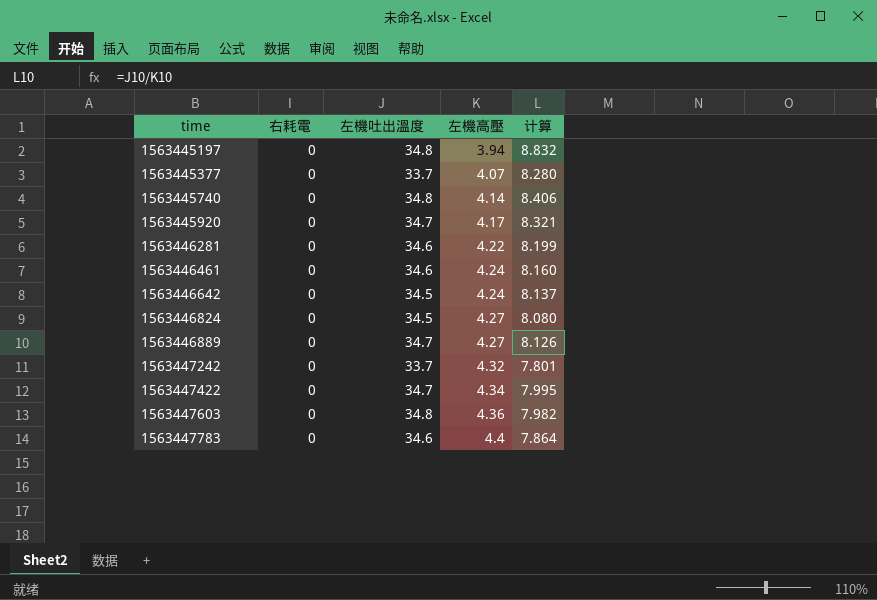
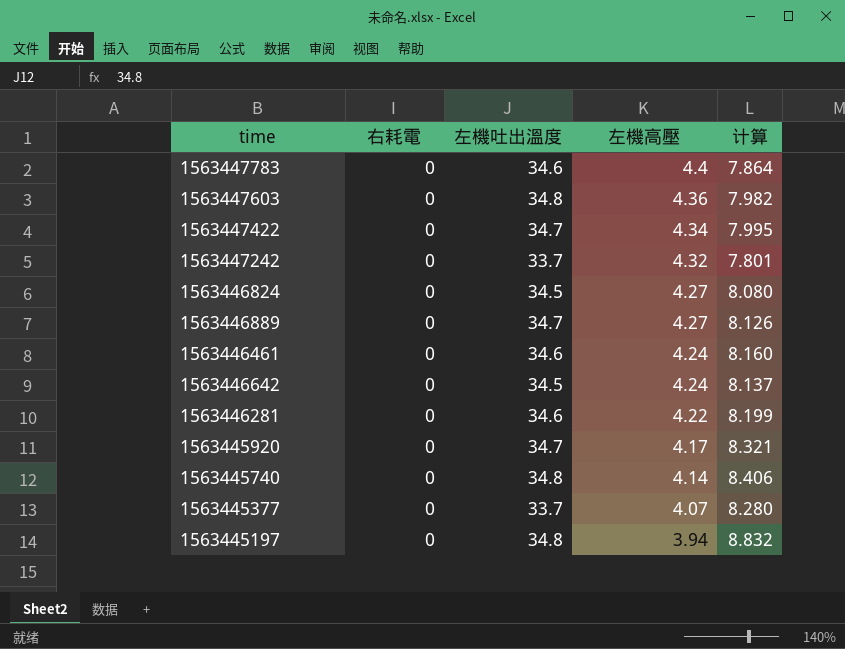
row order: time ascending -> 左機高壓 descending

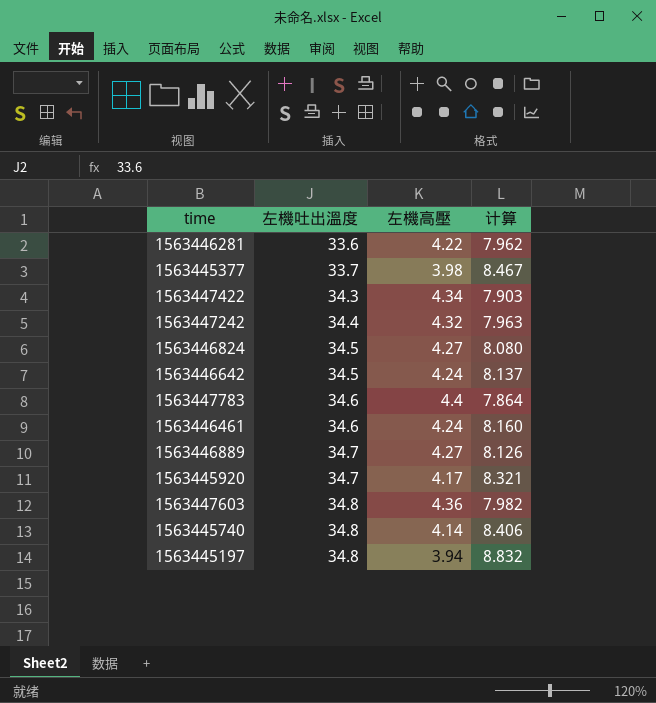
row order: 左機高壓 descending -> 左機吐出溫度 ascending
column 右耗電 | position: 2 -> none
1563446281 | 左機吐出溫度: 34.6 -> 33.6
1563446281 | 计算: 8.199 -> 7.962
1563445377 | 左機高壓: 4.07 -> 3.98
1563445377 | 计算: 8.280 -> 8.467
1563447422 | 左機吐出溫度: 34.7 -> 34.3
1563447422 | 计算: 7.995 -> 7.903
1563447242 | 左機吐出溫度: 33.7 -> 34.4
1563447242 | 计算: 7.801 -> 7.963

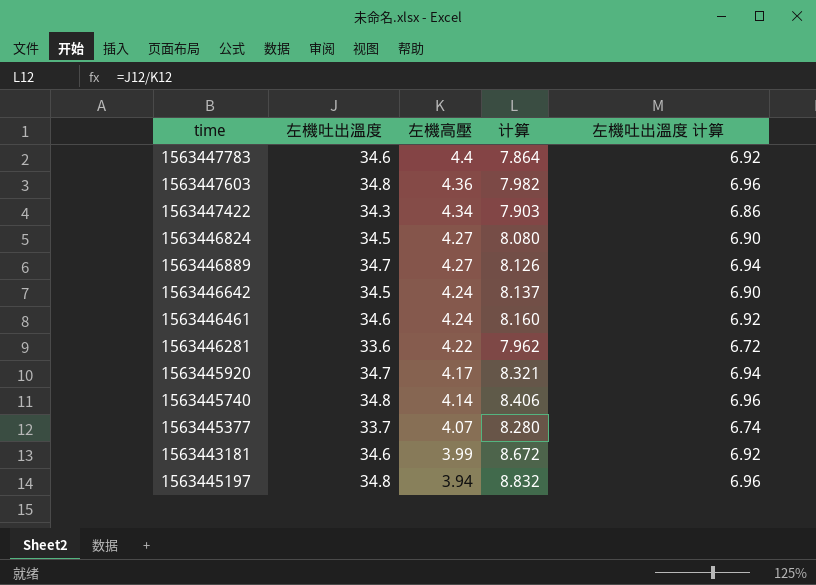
row order: 左機吐出溫度 ascending -> 左機高壓 descending
column 左機吐出溫度 计算 | formula: none -> [左機吐出溫度] * 0.2
row 1563447242: 34.4 | 4.32 | 7.963 -> none
1563445377 | 左機高壓: 3.98 -> 4.07
1563445377 | 计算: 8.467 -> 8.280
row 1563443181: none -> 34.6 | 3.99 | 8.672 | 6.92

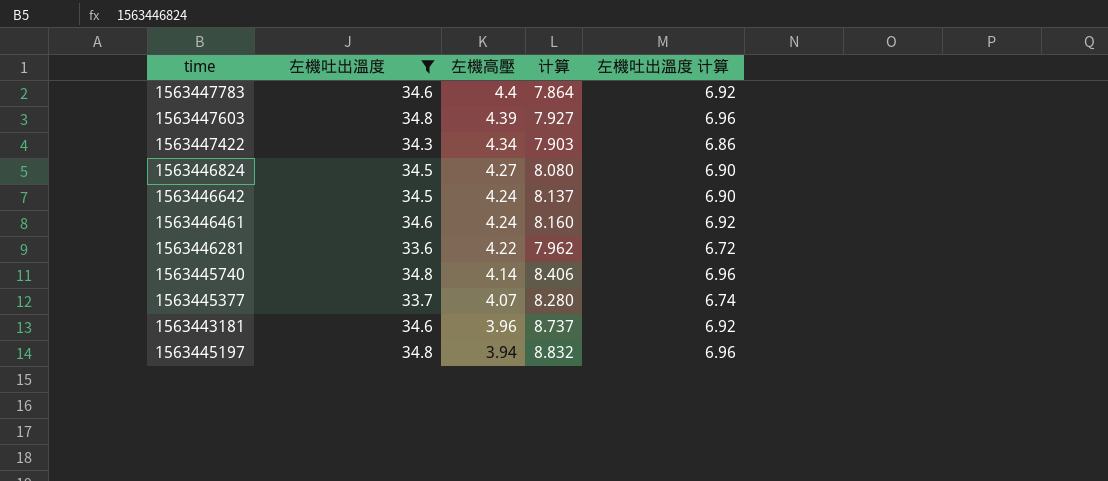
filter: none -> 左機吐出溫度 != 34.7
1563447603 | 左機高壓: 4.36 -> 4.39
1563447603 | 计算: 7.982 -> 7.927
1563443181 | 左機高壓: 3.99 -> 3.96
1563443181 | 计算: 8.672 -> 8.737

